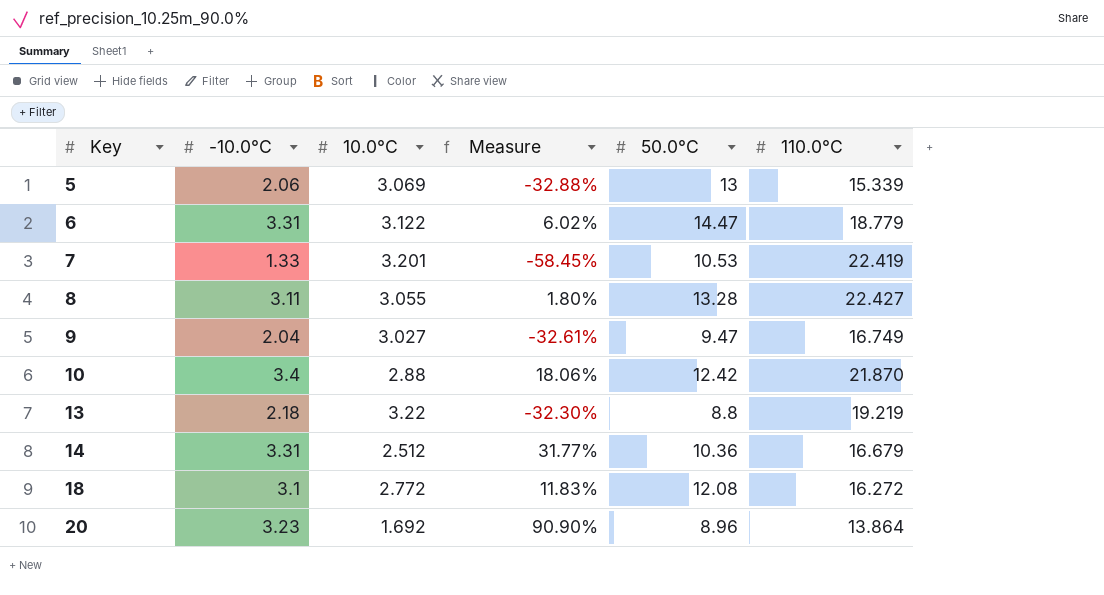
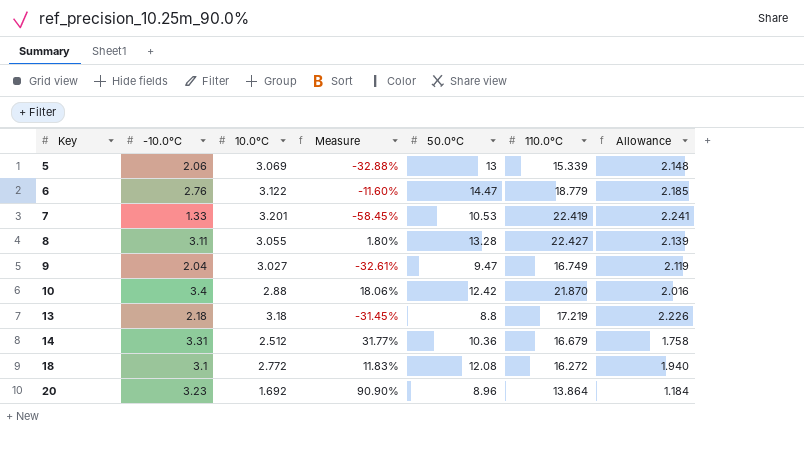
column Allowance | formula: none -> [10.0°C] * 0.7
6 | -10.0°C: 3.31 -> 2.76
6 | Measure: 6.02% -> -11.60%
13 | 10.0°C: 3.22 -> 3.18
13 | Measure: -32.30% -> -31.45%
13 | 110.0°C: 19.219 -> 17.219

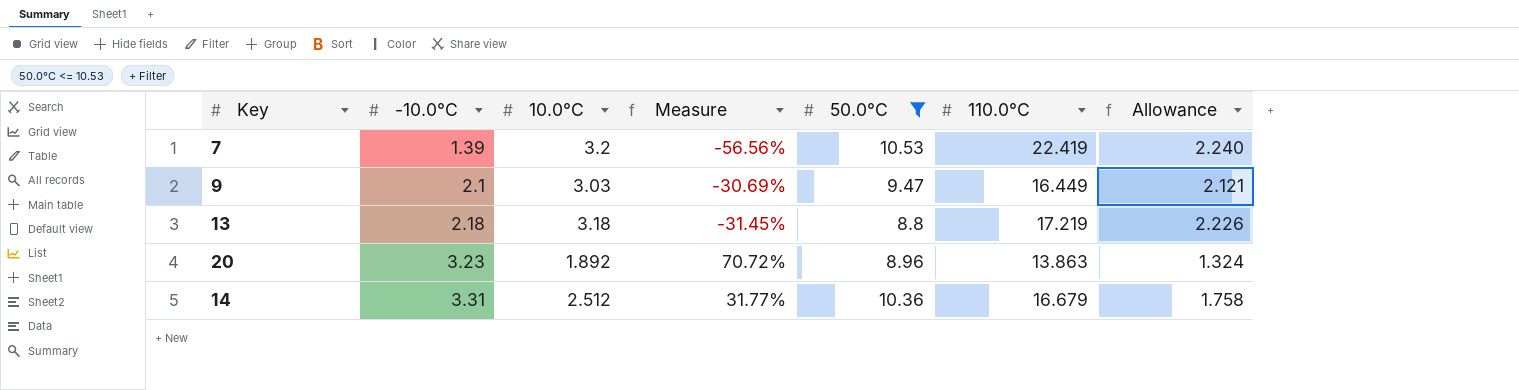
filter: none -> 50.0°C <= 10.53
row order: Key ascending -> -10.0°C ascending
7 | -10.0°C: 1.33 -> 1.39
7 | 10.0°C: 3.201 -> 3.2
7 | Measure: -58.45% -> -56.56%
7 | Allowance: 2.241 -> 2.240
9 | -10.0°C: 2.04 -> 2.1
9 | 10.0°C: 3.027 -> 3.03
9 | Measure: -32.61% -> -30.69%
9 | 110.0°C: 16.749 -> 16.449
9 | Allowance: 2.119 -> 2.121
20 | 10.0°C: 1.692 -> 1.892
20 | Measure: 90.90% -> 70.72%
20 | 110.0°C: 13.864 -> 13.863
20 | Allowance: 1.184 -> 1.324

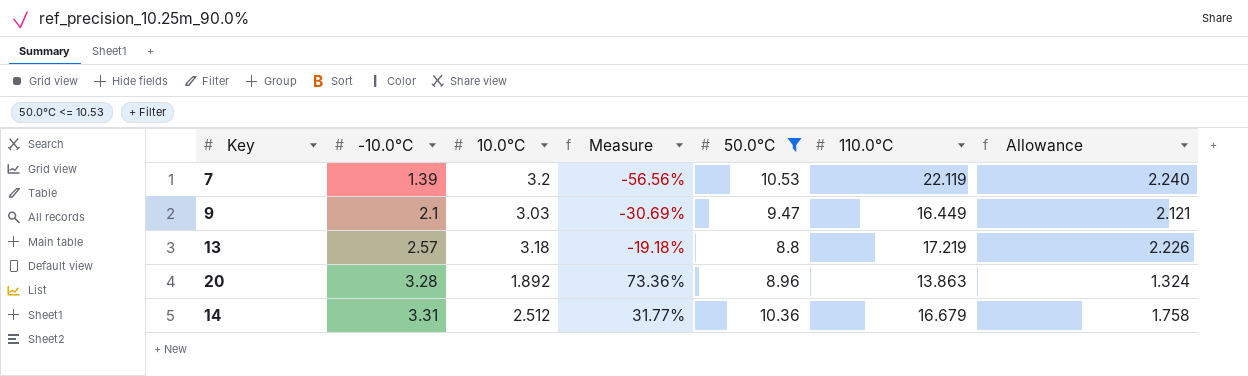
7 | 110.0°C: 22.419 -> 22.119
13 | -10.0°C: 2.18 -> 2.57
13 | Measure: -31.45% -> -19.18%
20 | -10.0°C: 3.23 -> 3.28
20 | Measure: 70.72% -> 73.36%

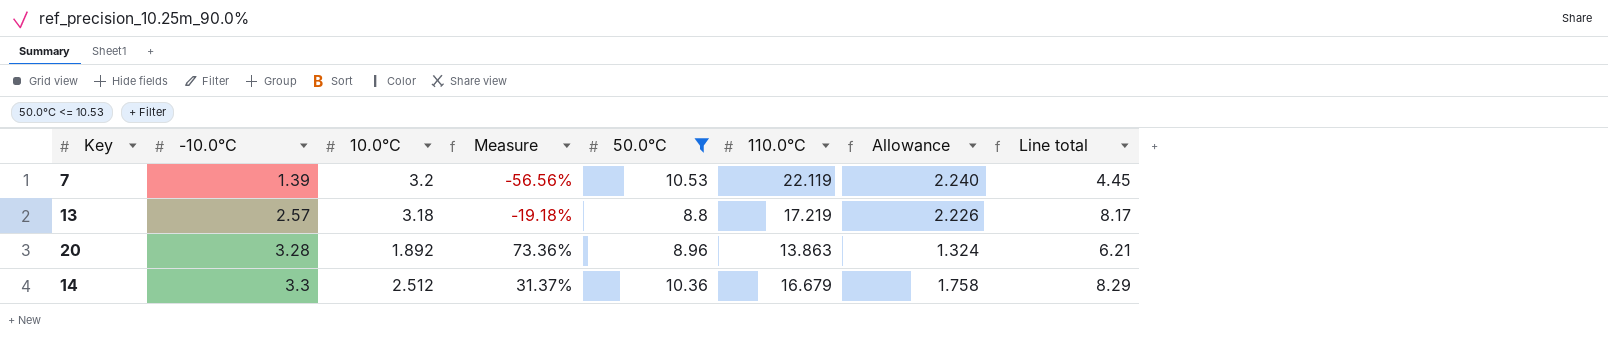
column Line total | formula: none -> [-10.0°C] * [10.0°C]
row 9: 2.1 | 3.03 | -30.69% | 9.47 | 16.449 | 2.121 -> none
14 | -10.0°C: 3.31 -> 3.3
14 | Measure: 31.77% -> 31.37%

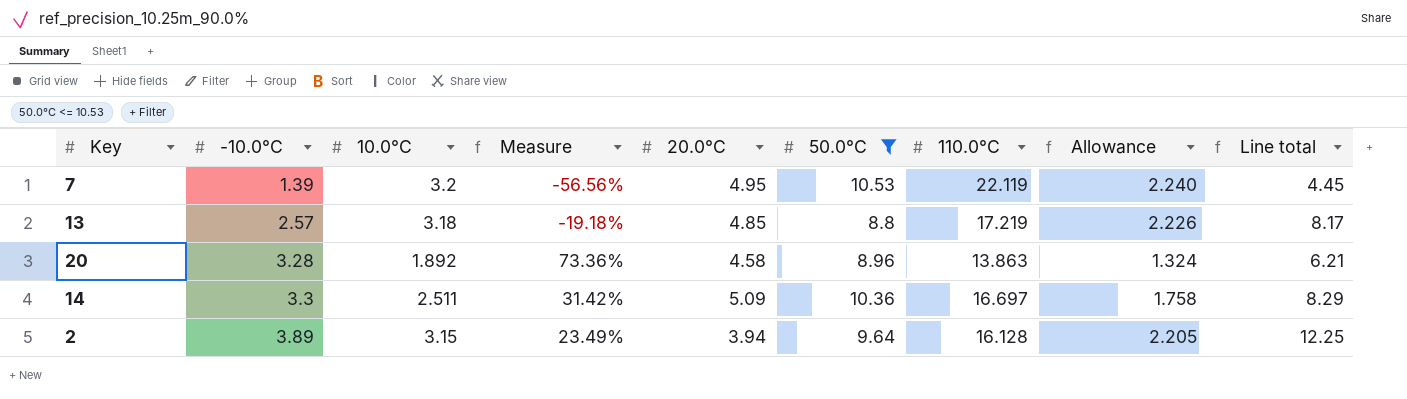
column 20.0°C | position: none -> 5
14 | 10.0°C: 2.512 -> 2.511
14 | Measure: 31.37% -> 31.42%
14 | 110.0°C: 16.679 -> 16.697
row 2: none -> 3.89 | 3.15 | 23.49% | 3.94 | 9.64 | 16.128 | 2.205 | 12.25

